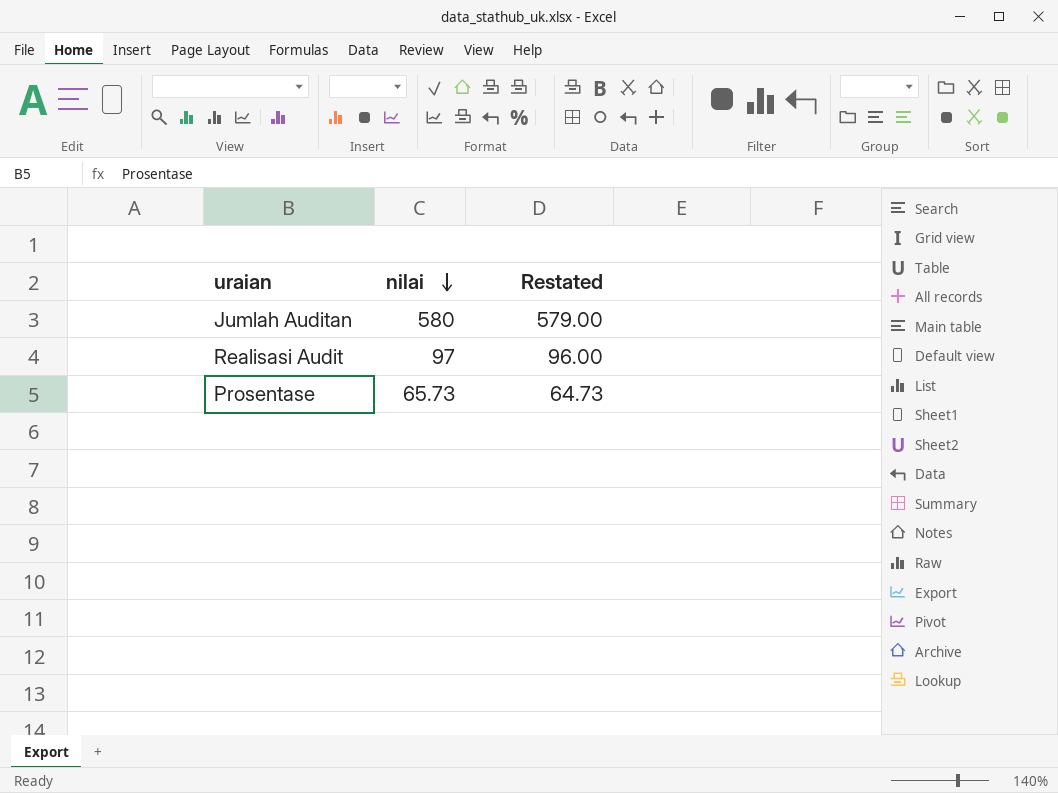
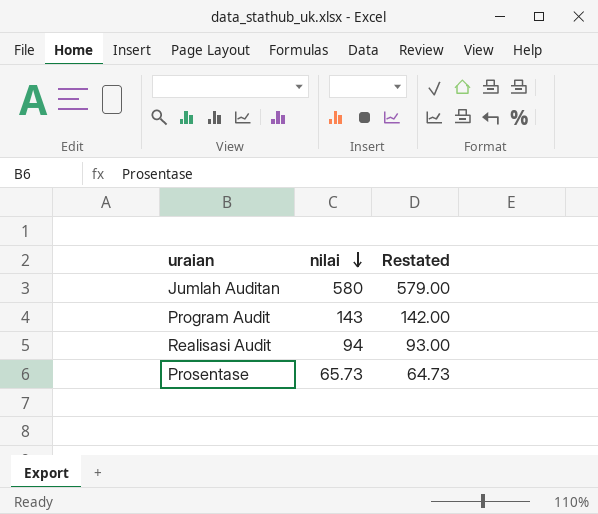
row Program Audit: none -> 143 | 142.00
Realisasi Audit | nilai: 97 -> 94
Realisasi Audit | Restated: 96.00 -> 93.00

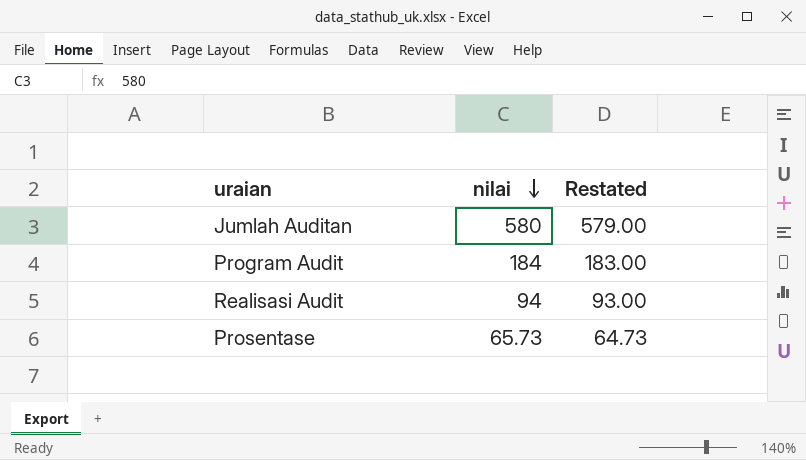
Program Audit | nilai: 143 -> 184
Program Audit | Restated: 142.00 -> 183.00

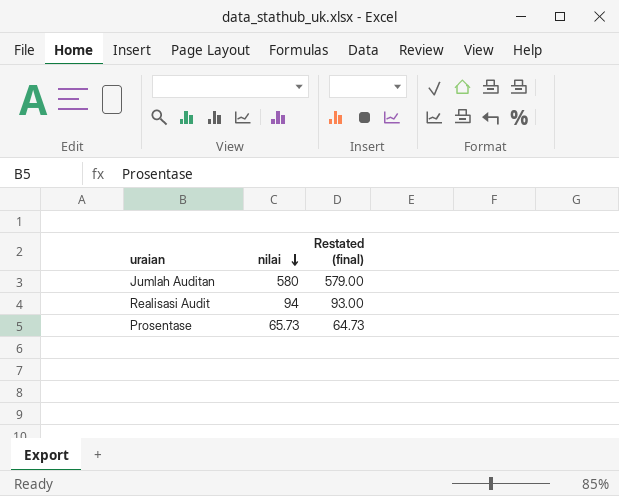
column name: Restated -> Restated (final)
row Program Audit: 184 | 183.00 -> none

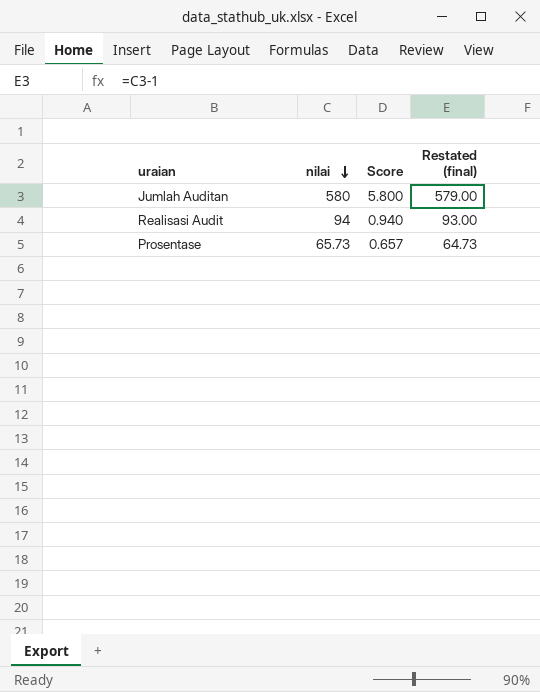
column Score | formula: none -> [nilai] * 0.01

